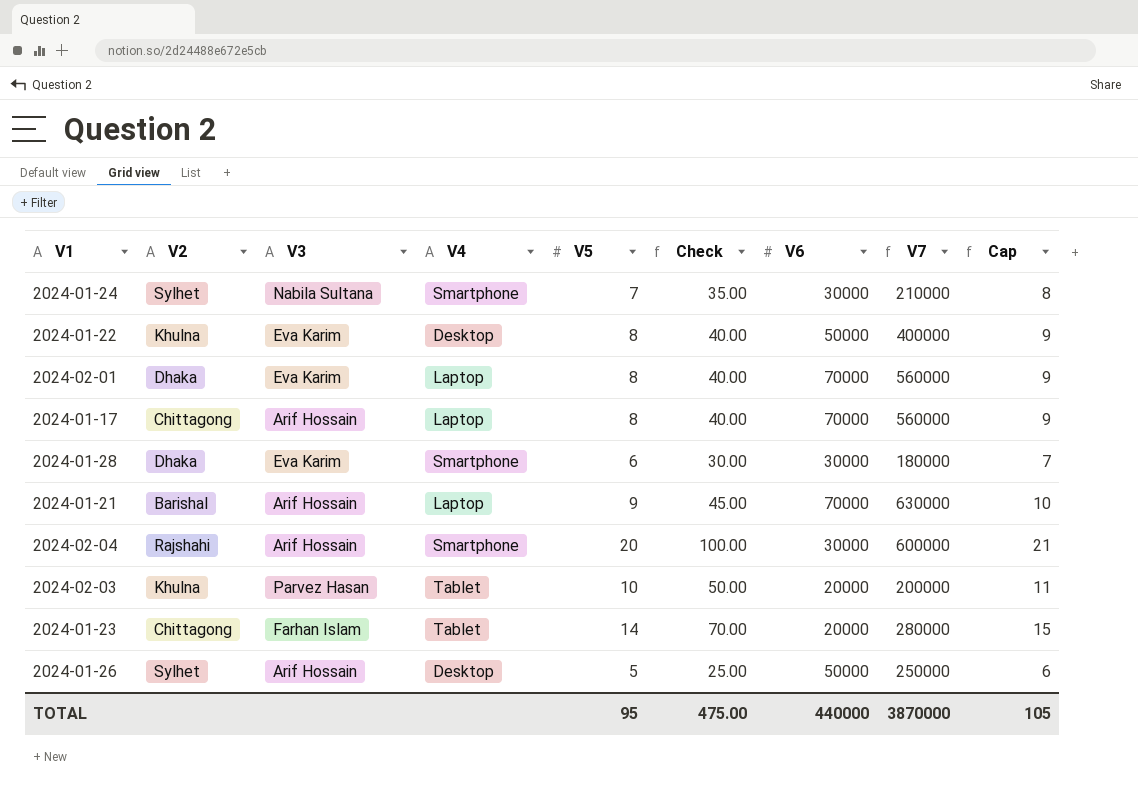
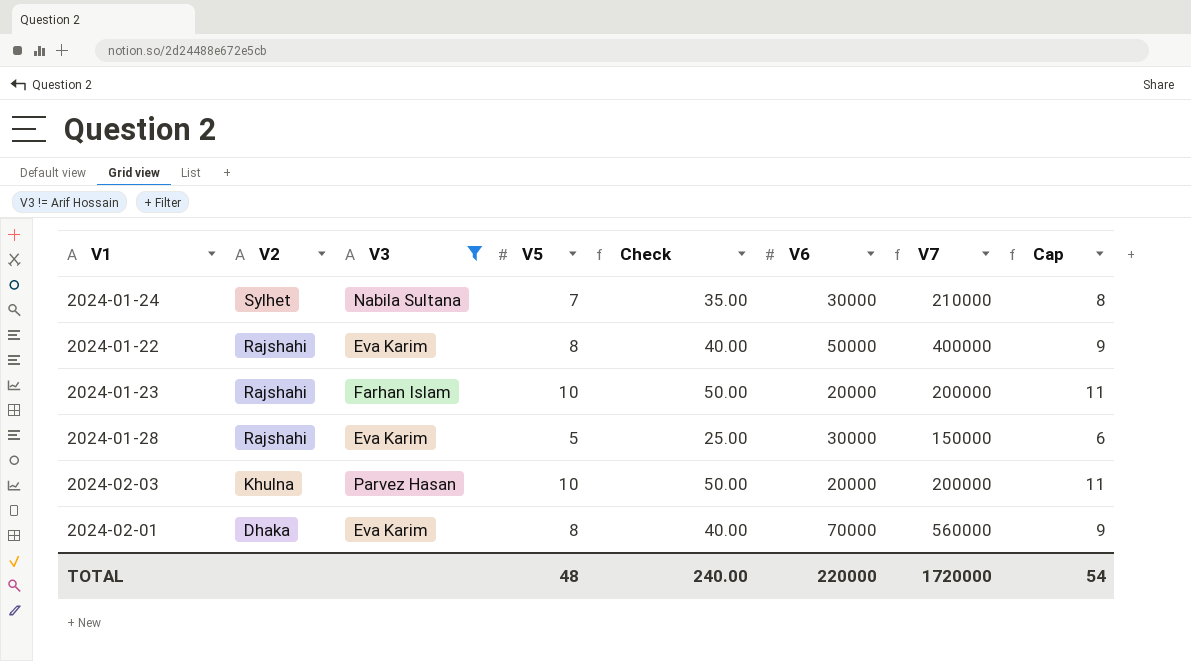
filter: none -> V3 != Arif Hossain
row order: none -> V2 descending
column V4 | position: 4 -> none
2024-01-22 | V2: Khulna -> Rajshahi
2024-01-23 | V2: Chittagong -> Rajshahi
2024-01-23 | V5: 14 -> 10
2024-01-23 | Check: 70.00 -> 50.00
2024-01-23 | V7: 280000 -> 200000
2024-01-23 | Cap: 15 -> 11
2024-01-28 | V2: Dhaka -> Rajshahi
2024-01-28 | V5: 6 -> 5
2024-01-28 | Check: 30.00 -> 25.00
2024-01-28 | V7: 180000 -> 150000
2024-01-28 | Cap: 7 -> 6
TOTAL | V5: 95 -> 48
TOTAL | Check: 475.00 -> 240.00
TOTAL | V6: 440000 -> 220000
TOTAL | V7: 3870000 -> 1720000
TOTAL | Cap: 105 -> 54

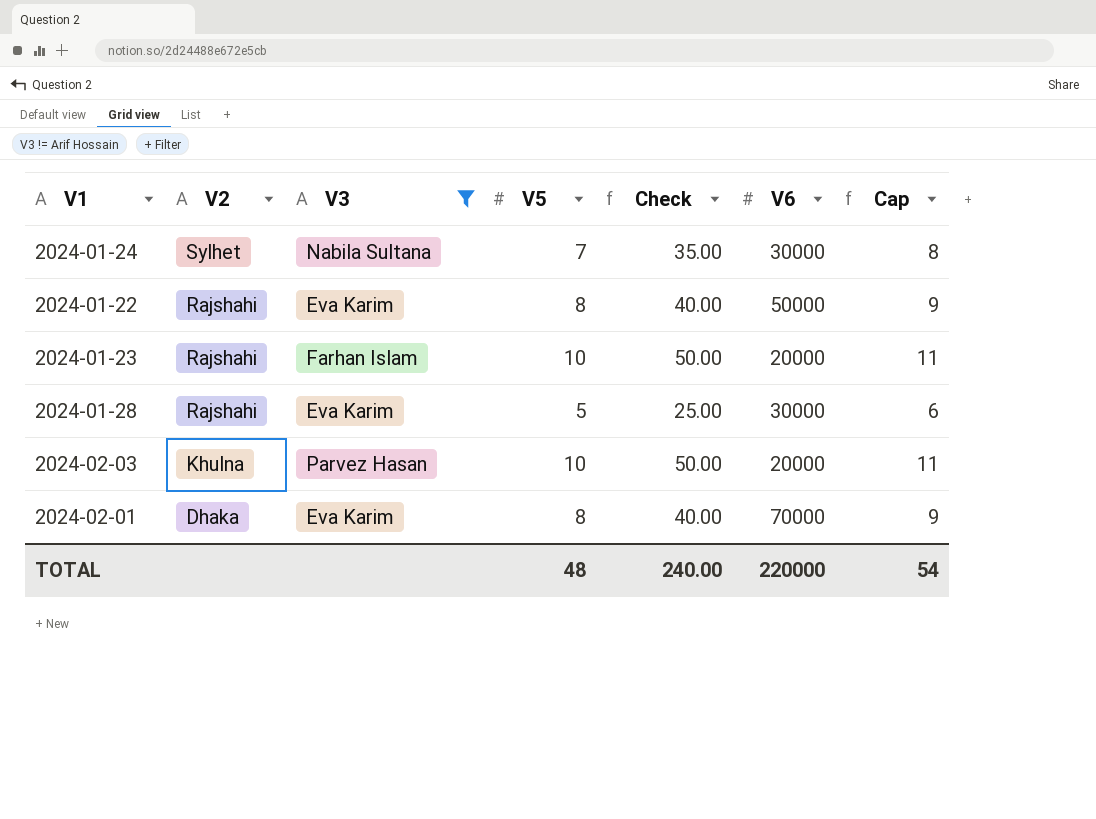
column V7 | formula: [V5] * [V6] -> none

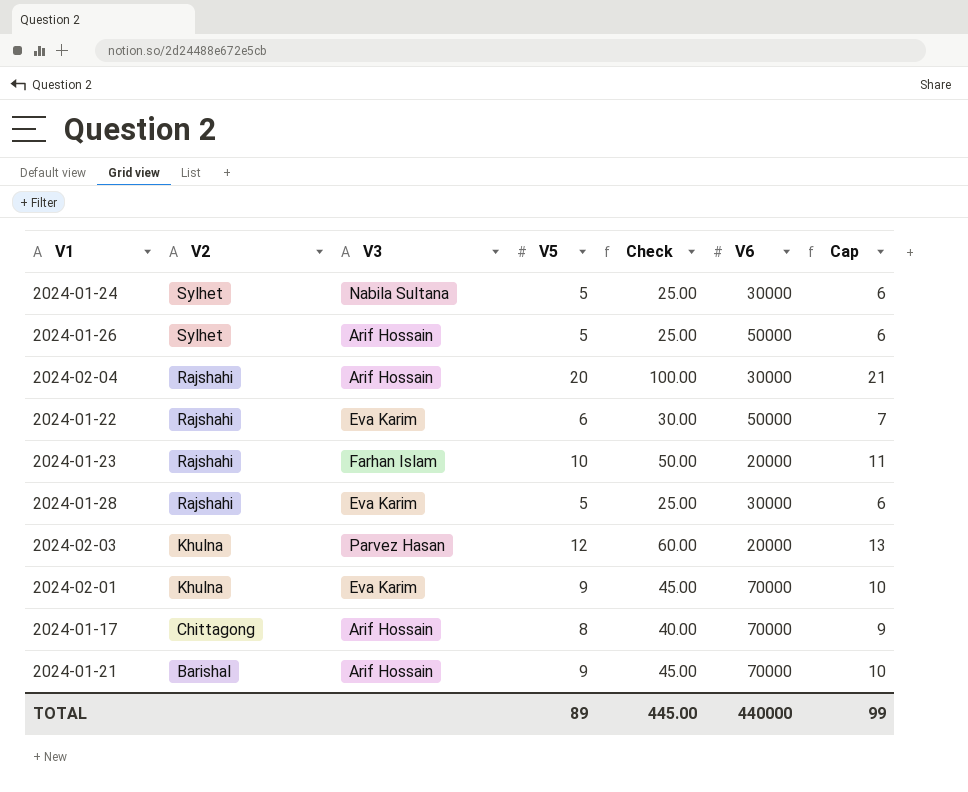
filter: V3 != Arif Hossain -> none
2024-01-24 | V5: 7 -> 5
2024-01-24 | Check: 35.00 -> 25.00
2024-01-24 | Cap: 8 -> 6
2024-01-22 | V5: 8 -> 6
2024-01-22 | Check: 40.00 -> 30.00
2024-01-22 | Cap: 9 -> 7
2024-02-03 | V5: 10 -> 12
2024-02-03 | Check: 50.00 -> 60.00
2024-02-03 | Cap: 11 -> 13
2024-02-01 | V2: Dhaka -> Khulna
2024-02-01 | V5: 8 -> 9
2024-02-01 | Check: 40.00 -> 45.00
2024-02-01 | Cap: 9 -> 10
TOTAL | V5: 48 -> 89
TOTAL | Check: 240.00 -> 445.00
TOTAL | V6: 220000 -> 440000
TOTAL | Cap: 54 -> 99

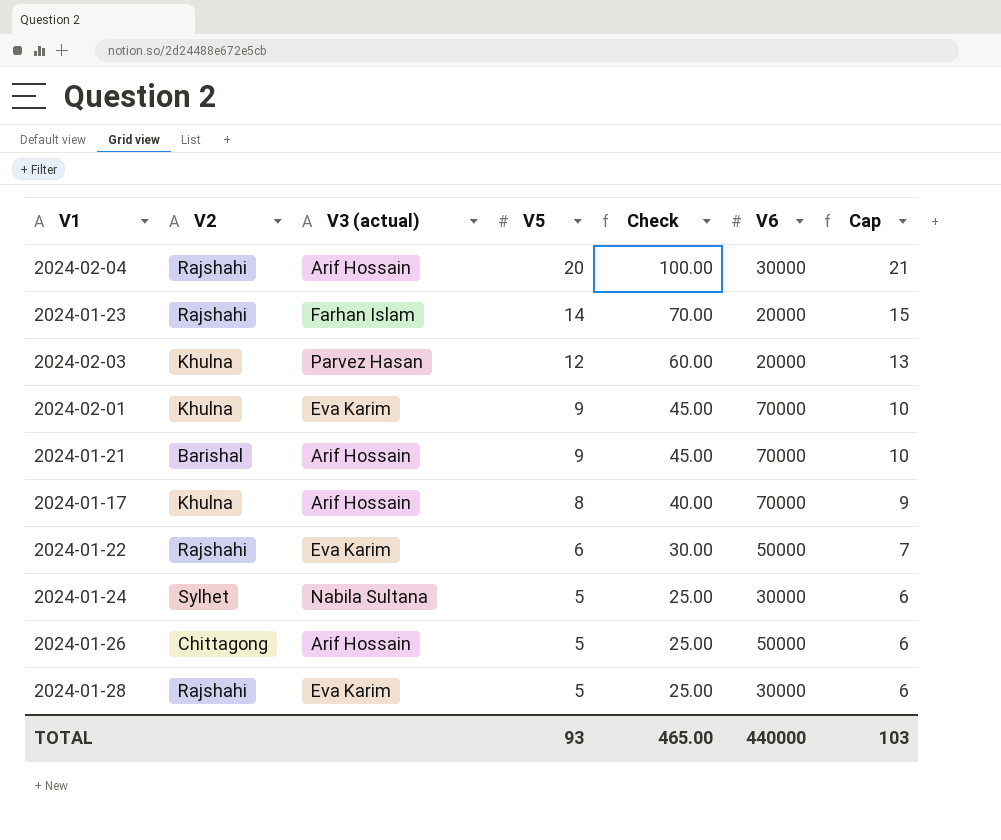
row order: V2 descending -> V5 descending
column name: V3 -> V3 (actual)
2024-01-23 | V5: 10 -> 14
2024-01-23 | Check: 50.00 -> 70.00
2024-01-23 | Cap: 11 -> 15
2024-01-17 | V2: Chittagong -> Khulna
2024-01-26 | V2: Sylhet -> Chittagong
TOTAL | V5: 89 -> 93
TOTAL | Check: 445.00 -> 465.00
TOTAL | Cap: 99 -> 103

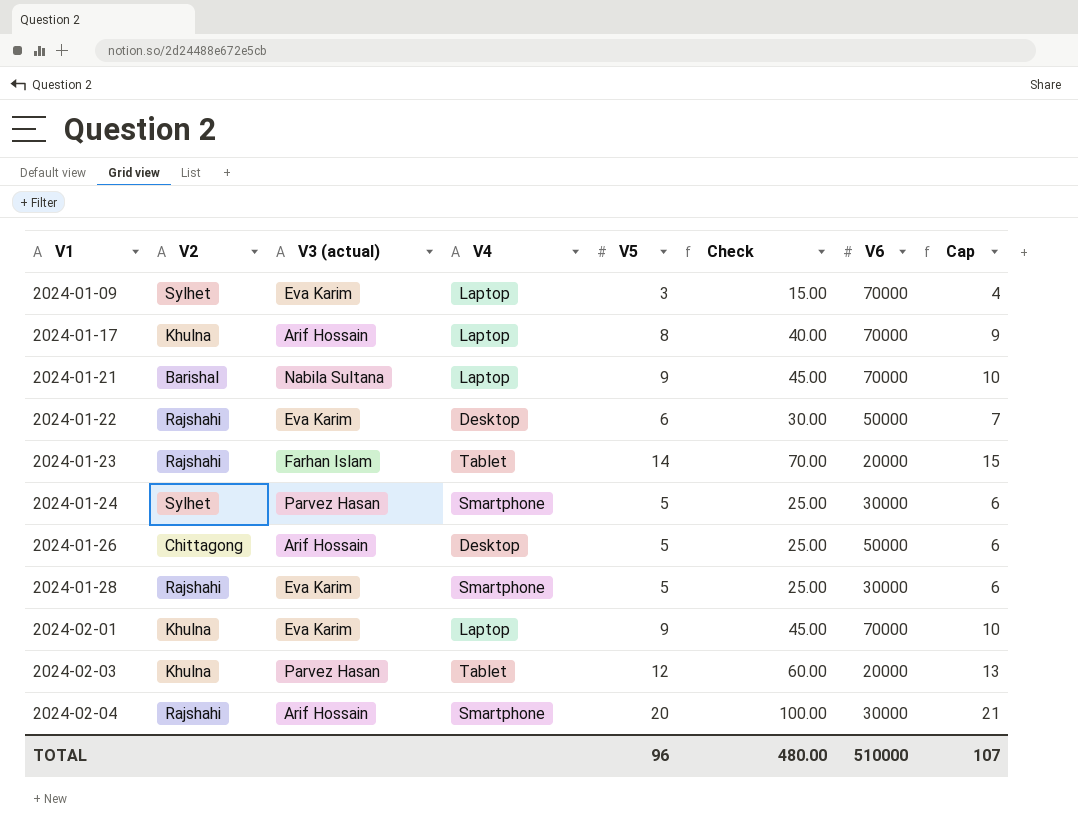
row order: V5 descending -> V1 ascending
column V4 | position: none -> 4
row 2024-01-09: none -> Sylhet | Eva Karim | Laptop | 3 | 15.00 | 70000 | 4
2024-01-21 | V3 (actual): Arif Hossain -> Nabila Sultana
2024-01-24 | V3 (actual): Nabila Sultana -> Parvez Hasan
TOTAL | V5: 93 -> 96
TOTAL | Check: 465.00 -> 480.00
TOTAL | V6: 440000 -> 510000
TOTAL | Cap: 103 -> 107

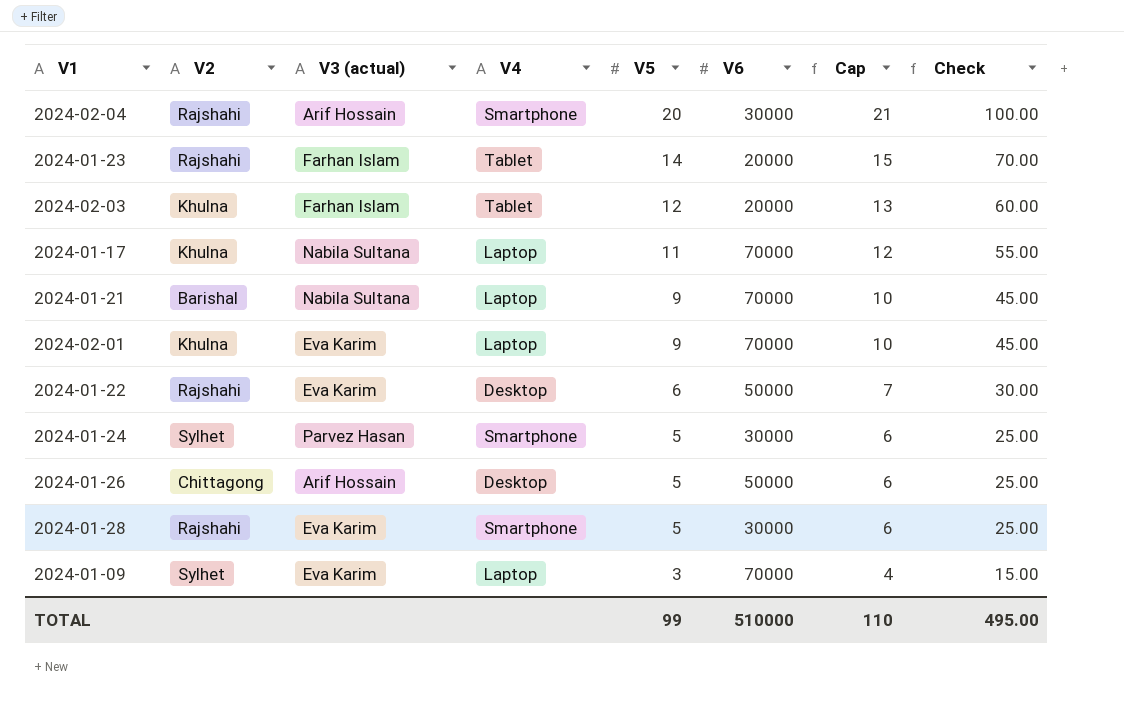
row order: V1 ascending -> V5 descending
column Check | position: 6 -> 8
2024-02-03 | V3 (actual): Parvez Hasan -> Farhan Islam
2024-01-17 | V3 (actual): Arif Hossain -> Nabila Sultana
2024-01-17 | V5: 8 -> 11
2024-01-17 | Cap: 9 -> 12
2024-01-17 | Check: 40.00 -> 55.00
TOTAL | V5: 96 -> 99
TOTAL | Cap: 107 -> 110
TOTAL | Check: 480.00 -> 495.00

